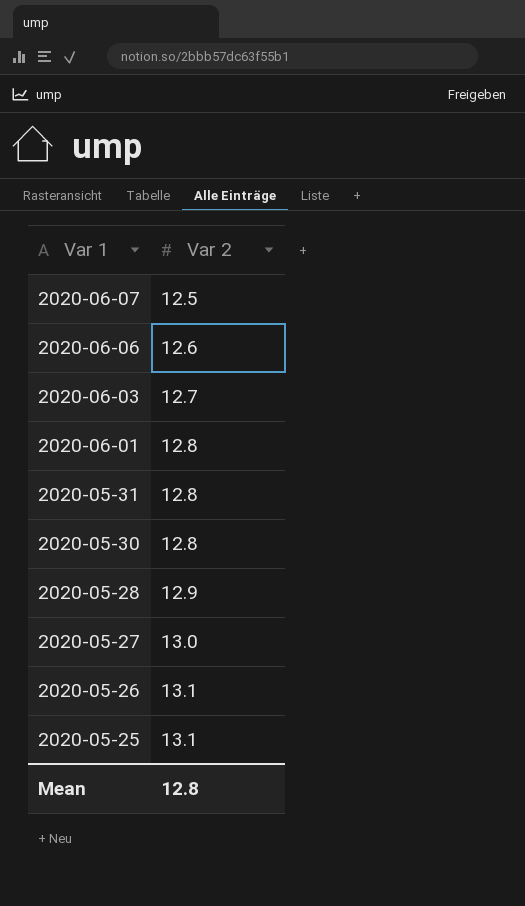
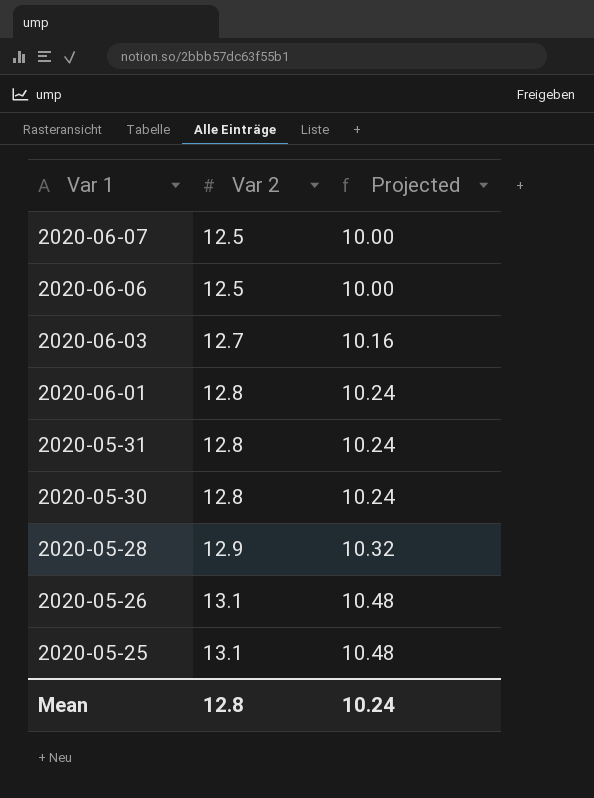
column Projected | formula: none -> [Var 2] * 0.8
row 2020-05-27: 13.0 -> none
2020-06-06 | Var 2: 12.6 -> 12.5

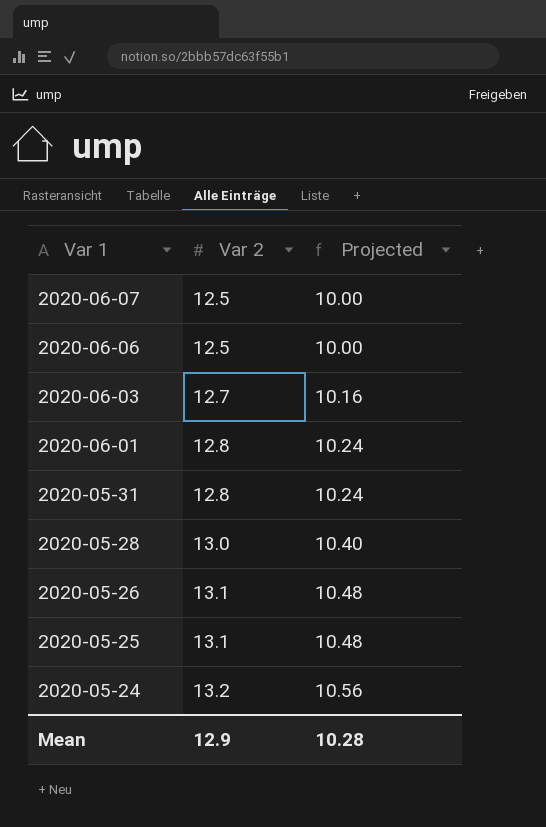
row 2020-05-30: 12.8 | 10.24 -> none
2020-05-28 | Var 2: 12.9 -> 13.0
2020-05-28 | Projected: 10.32 -> 10.40
row 2020-05-24: none -> 13.2 | 10.56
Mean | Var 2: 12.8 -> 12.9
Mean | Projected: 10.24 -> 10.28

